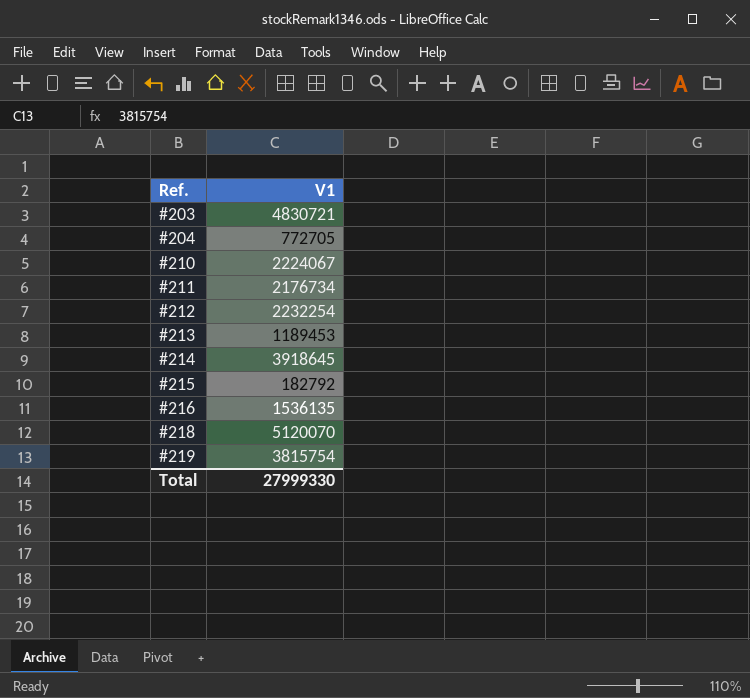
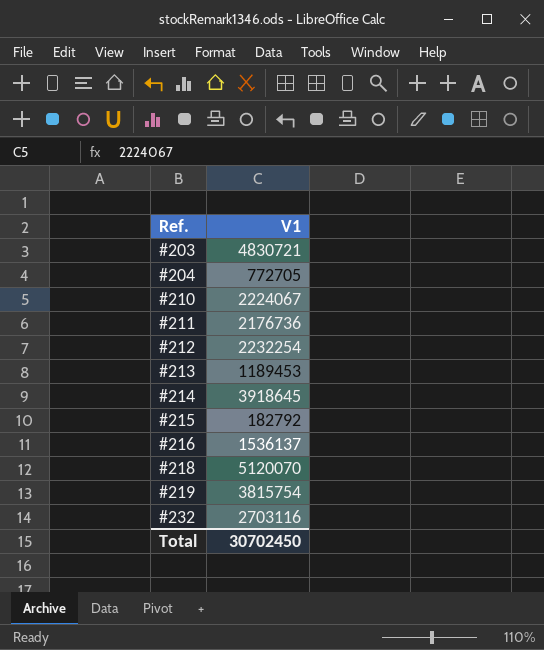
#211 | V1: 2176734 -> 2176736
#216 | V1: 1536135 -> 1536137
row #232: none -> 2703116
Total | V1: 27999330 -> 30702450

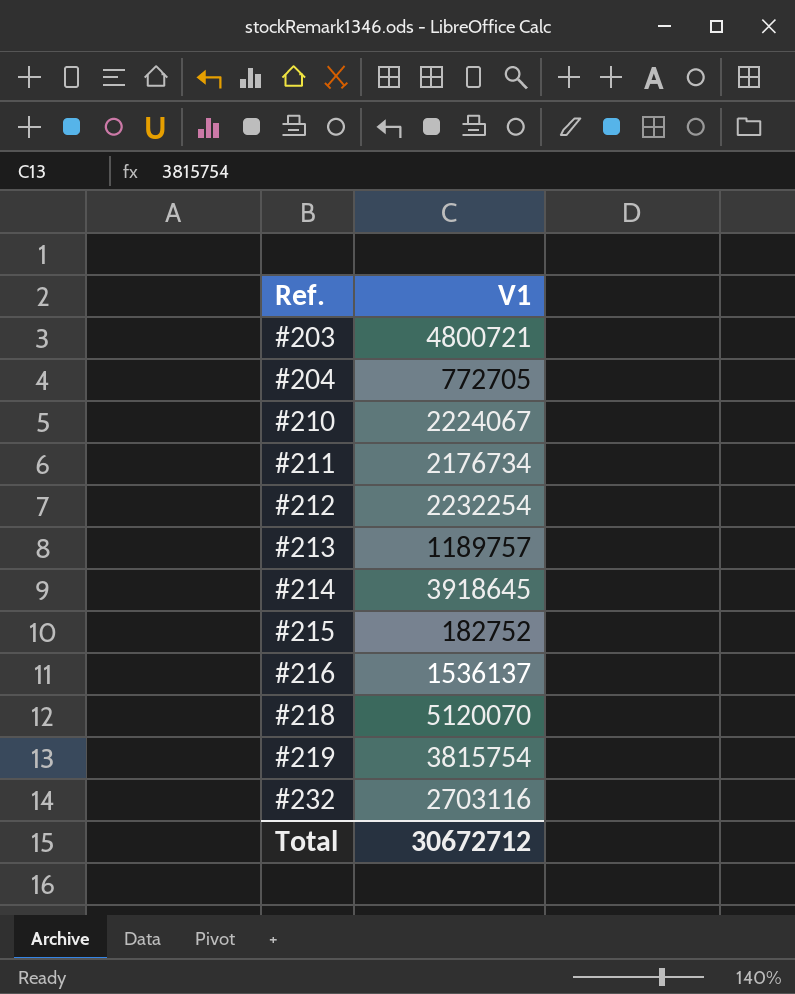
#203 | V1: 4830721 -> 4800721
#211 | V1: 2176736 -> 2176734
#213 | V1: 1189453 -> 1189757
#215 | V1: 182792 -> 182752
Total | V1: 30702450 -> 30672712

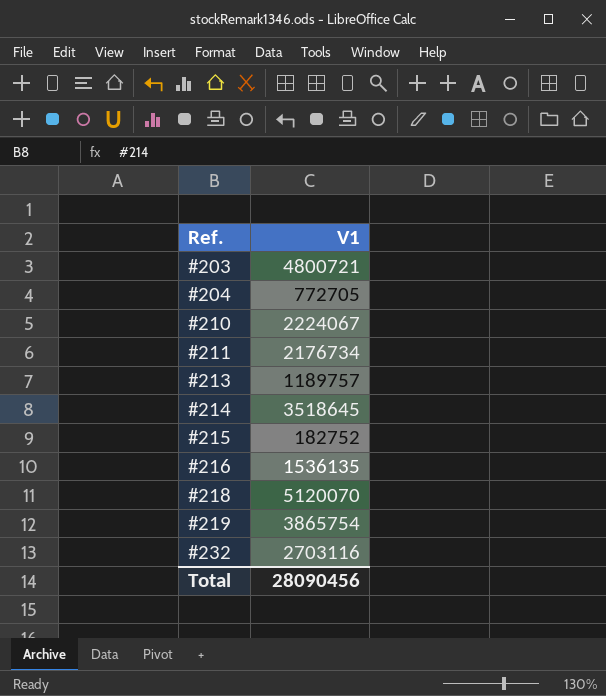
row #212: 2232254 -> none
#214 | V1: 3918645 -> 3518645
#216 | V1: 1536137 -> 1536135
#219 | V1: 3815754 -> 3865754
Total | V1: 30672712 -> 28090456

